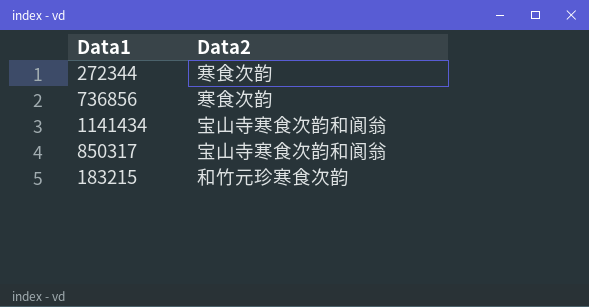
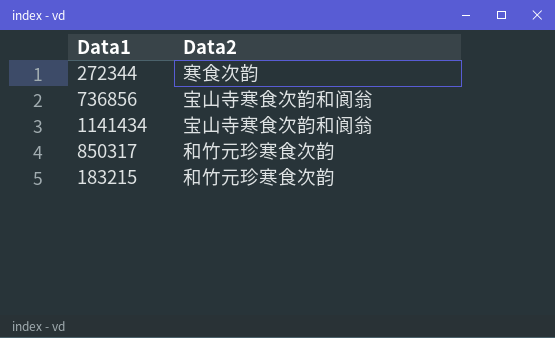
736856 | Data2: 寒食次韵 -> 宝山寺寒食次韵和阆翁
850317 | Data2: 宝山寺寒食次韵和阆翁 -> 和竹元珍寒食次韵

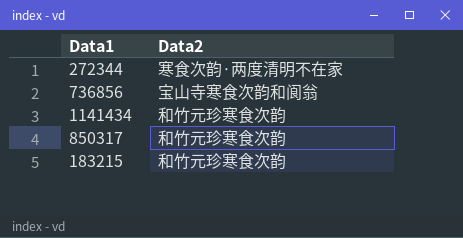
272344 | Data2: 寒食次韵 -> 寒食次韵·两度清明不在家
1141434 | Data2: 宝山寺寒食次韵和阆翁 -> 和竹元珍寒食次韵

